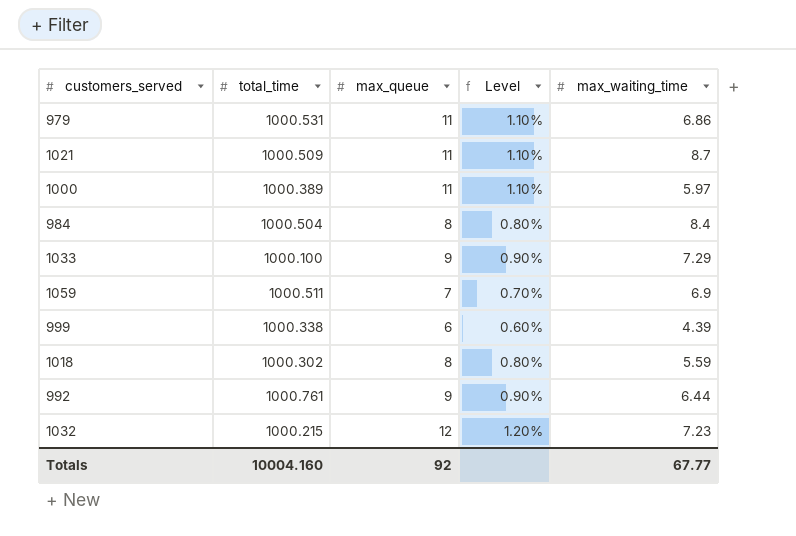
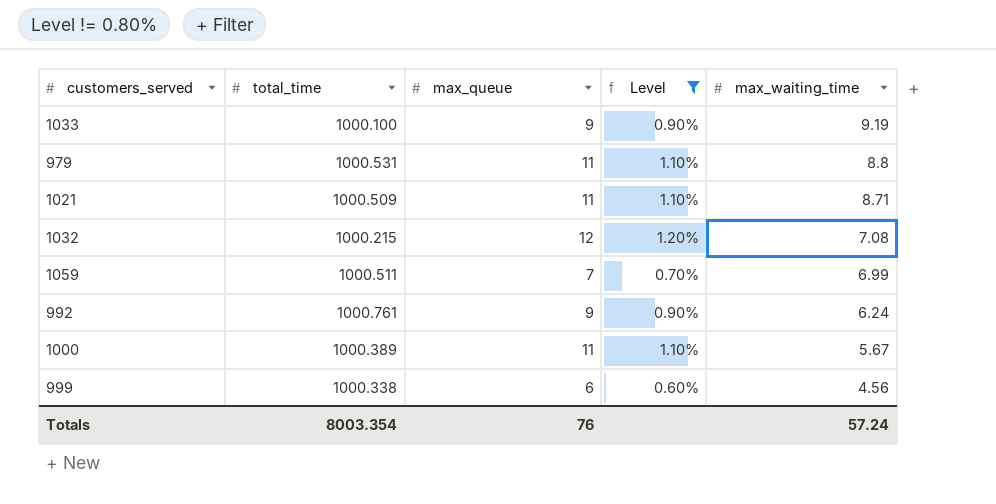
filter: none -> Level != 0.80%
row order: none -> max_waiting_time descending
1033 | max_waiting_time: 7.29 -> 9.19
979 | max_waiting_time: 6.86 -> 8.8
1021 | max_waiting_time: 8.7 -> 8.71
1032 | max_waiting_time: 7.23 -> 7.08
1059 | max_waiting_time: 6.9 -> 6.99
992 | max_waiting_time: 6.44 -> 6.24
1000 | max_waiting_time: 5.97 -> 5.67
999 | max_waiting_time: 4.39 -> 4.56
Totals | total_time: 10004.160 -> 8003.354
Totals | max_queue: 92 -> 76
Totals | max_waiting_time: 67.77 -> 57.24

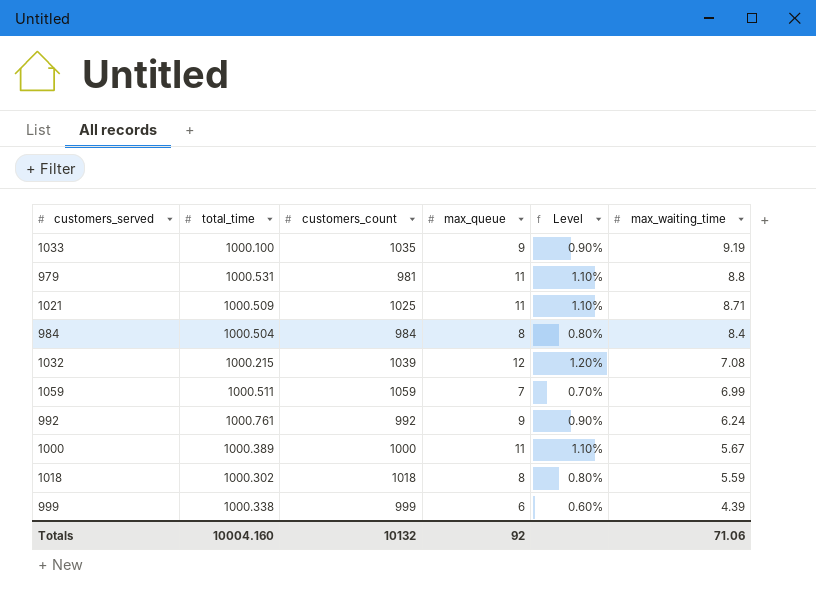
filter: Level != 0.80% -> none
column customers_count | position: none -> 3
999 | max_waiting_time: 4.56 -> 4.39
Totals | total_time: 8003.354 -> 10004.160
Totals | max_queue: 76 -> 92
Totals | max_waiting_time: 57.24 -> 71.06

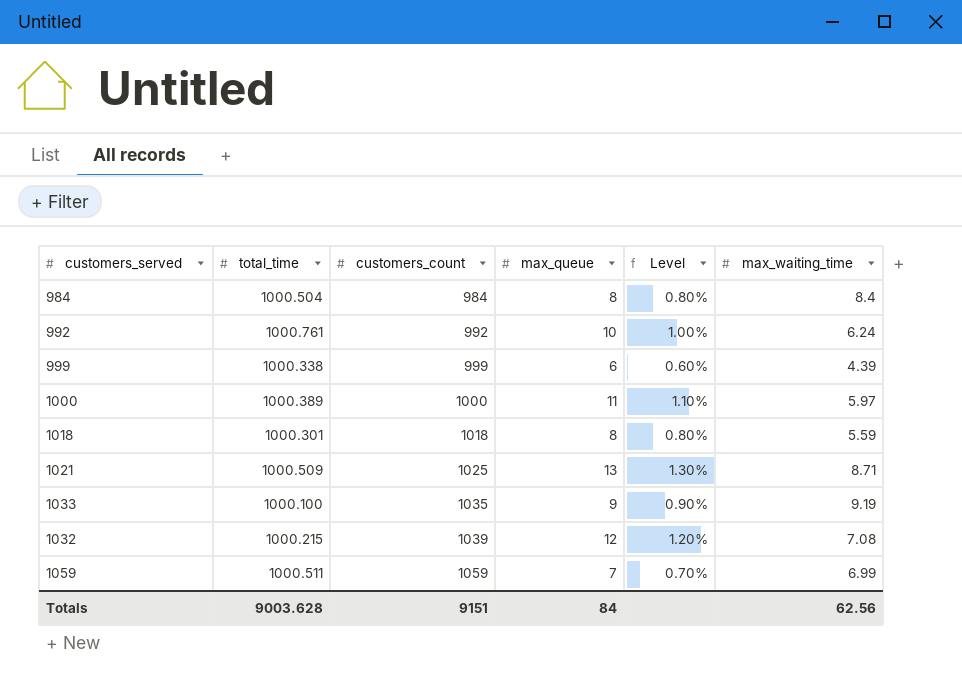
row order: max_waiting_time descending -> customers_count ascending
row 979: 1000.531 | 981 | 11 | 1.10% | 8.8 -> none
992 | max_queue: 9 -> 10
992 | Level: 0.90% -> 1.00%
1000 | max_waiting_time: 5.67 -> 5.97
1018 | total_time: 1000.302 -> 1000.301
1021 | max_queue: 11 -> 13
1021 | Level: 1.10% -> 1.30%
Totals | total_time: 10004.160 -> 9003.628
Totals | customers_count: 10132 -> 9151
Totals | max_queue: 92 -> 84
Totals | max_waiting_time: 71.06 -> 62.56

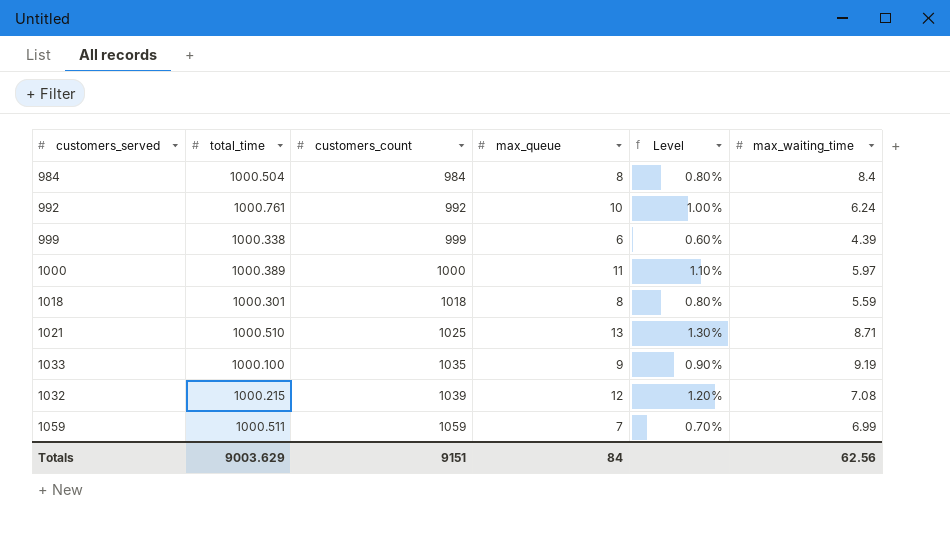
1021 | total_time: 1000.509 -> 1000.510
Totals | total_time: 9003.628 -> 9003.629

